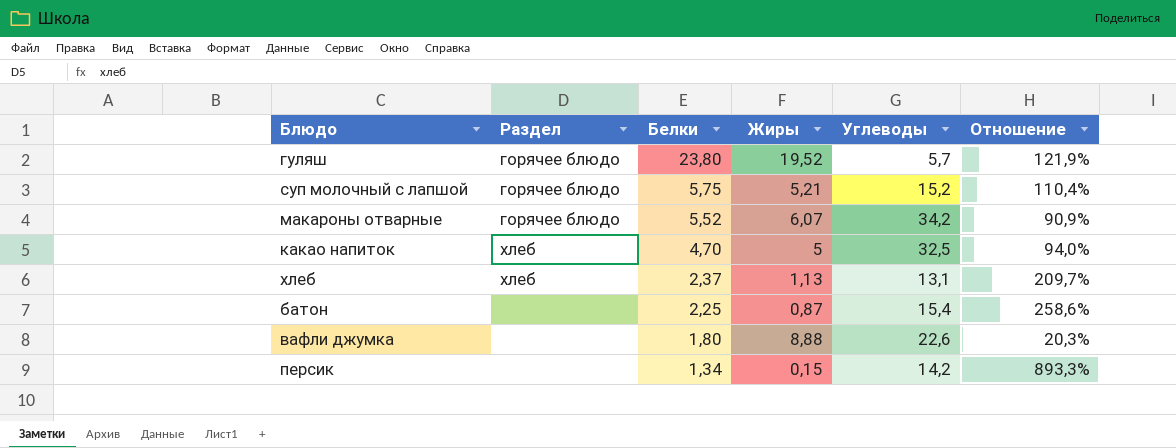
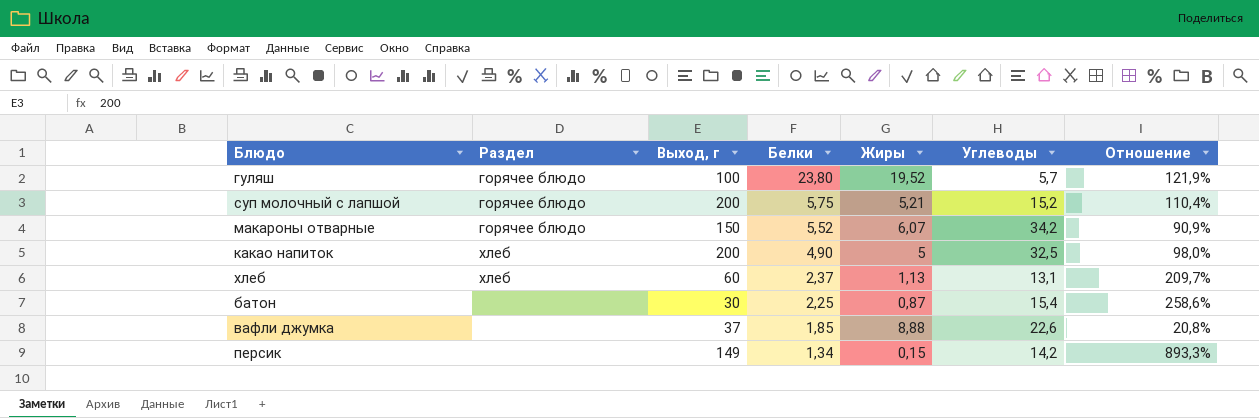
column Выход, г | position: none -> 3
какао напиток | Белки: 4,70 -> 4,90
какао напиток | Отношение: 94,0% -> 98,0%
вафли джумка | Белки: 1,80 -> 1,85
вафли джумка | Отношение: 20,3% -> 20,8%

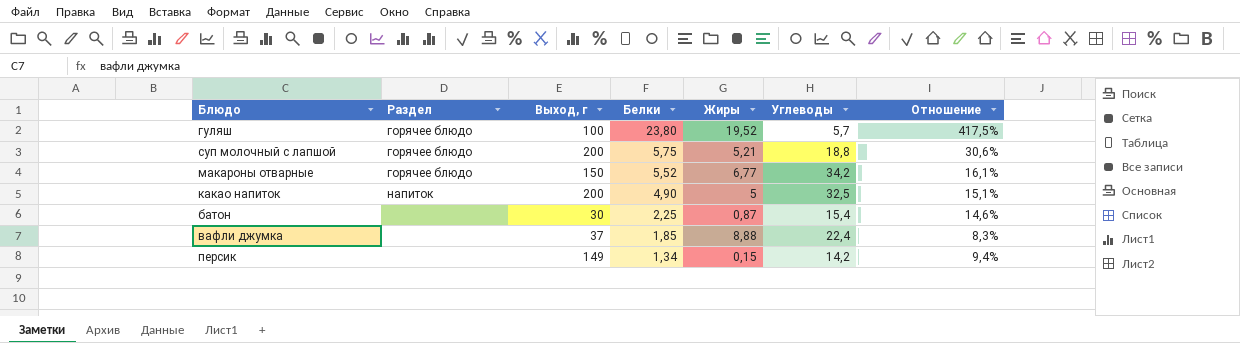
column Отношение | formula: [Белки] / [Жиры] -> [Белки] / [Углеводы]
row хлеб: хлеб | 60 | 2,37 | 1,13 | 13,1 | 209,7% -> none
суп молочный с лапшой | Углеводы: 15,2 -> 18,8
макароны отварные | Жиры: 6,07 -> 6,77
какао напиток | Раздел: хлеб -> напиток
вафли джумка | Углеводы: 22,6 -> 22,4

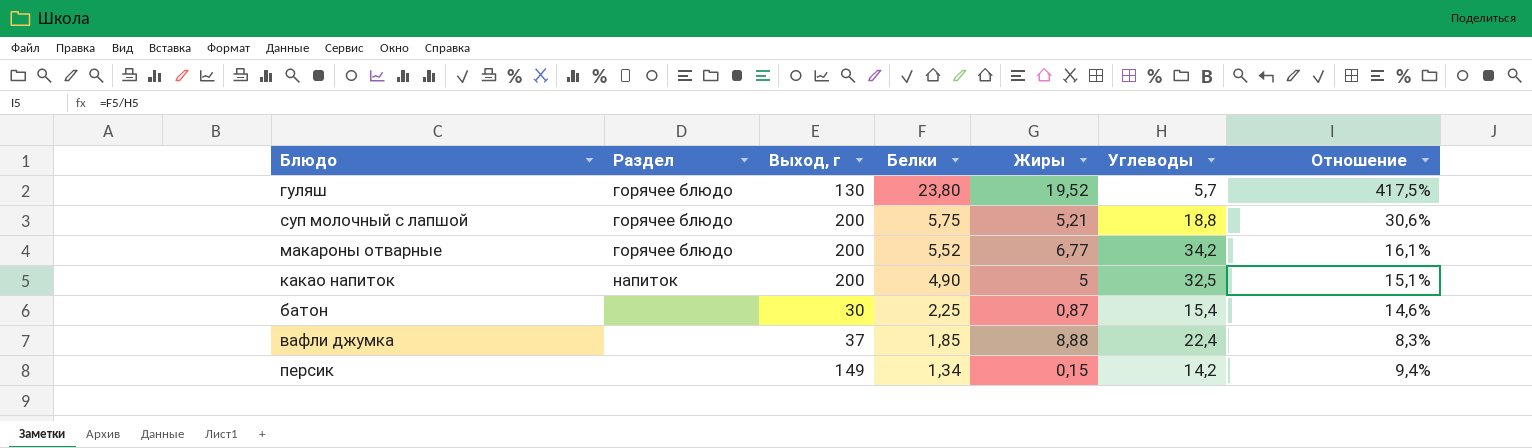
гуляш | Выход, г: 100 -> 130
макароны отварные | Выход, г: 150 -> 200

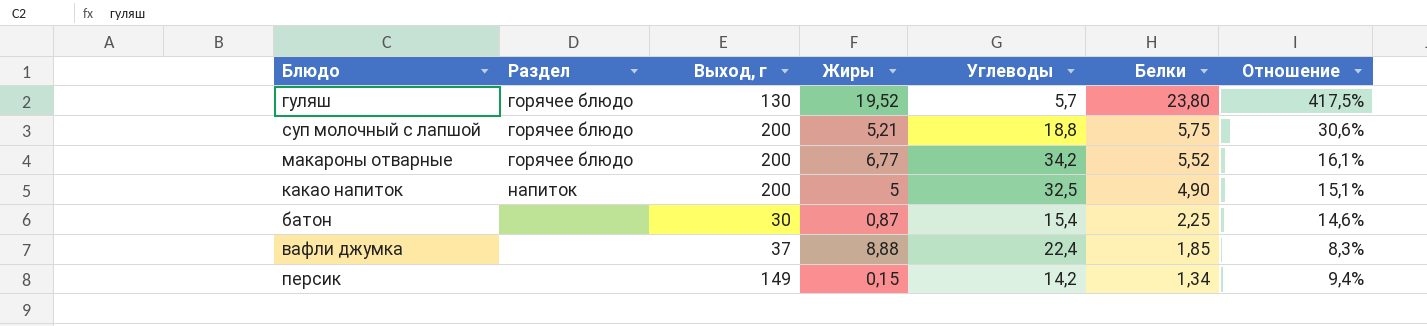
column Белки | position: 4 -> 6

